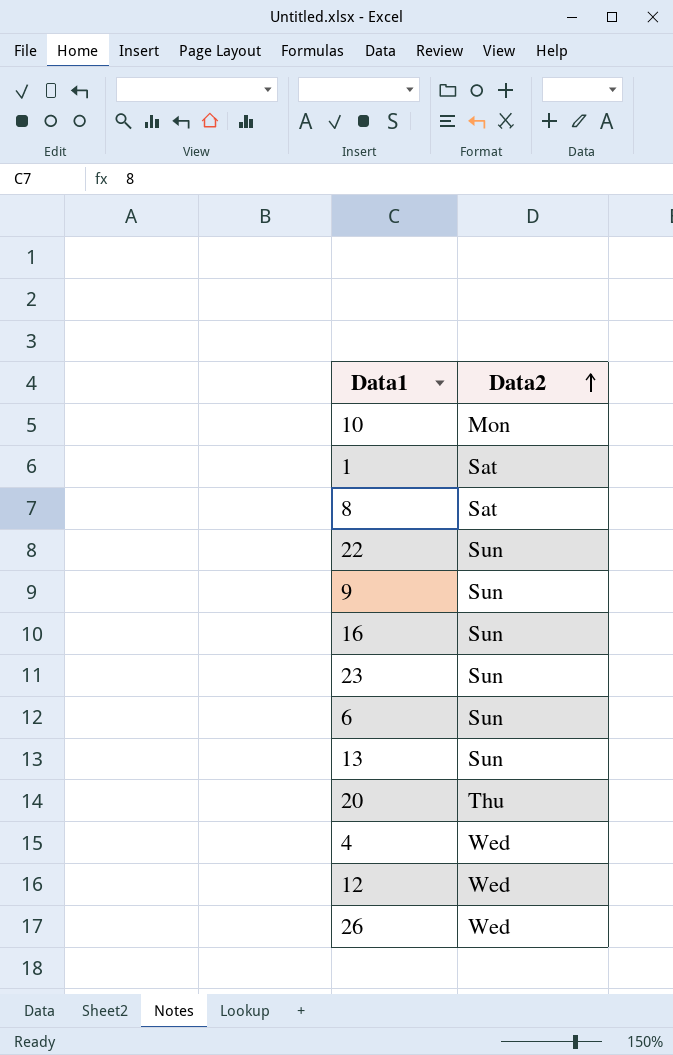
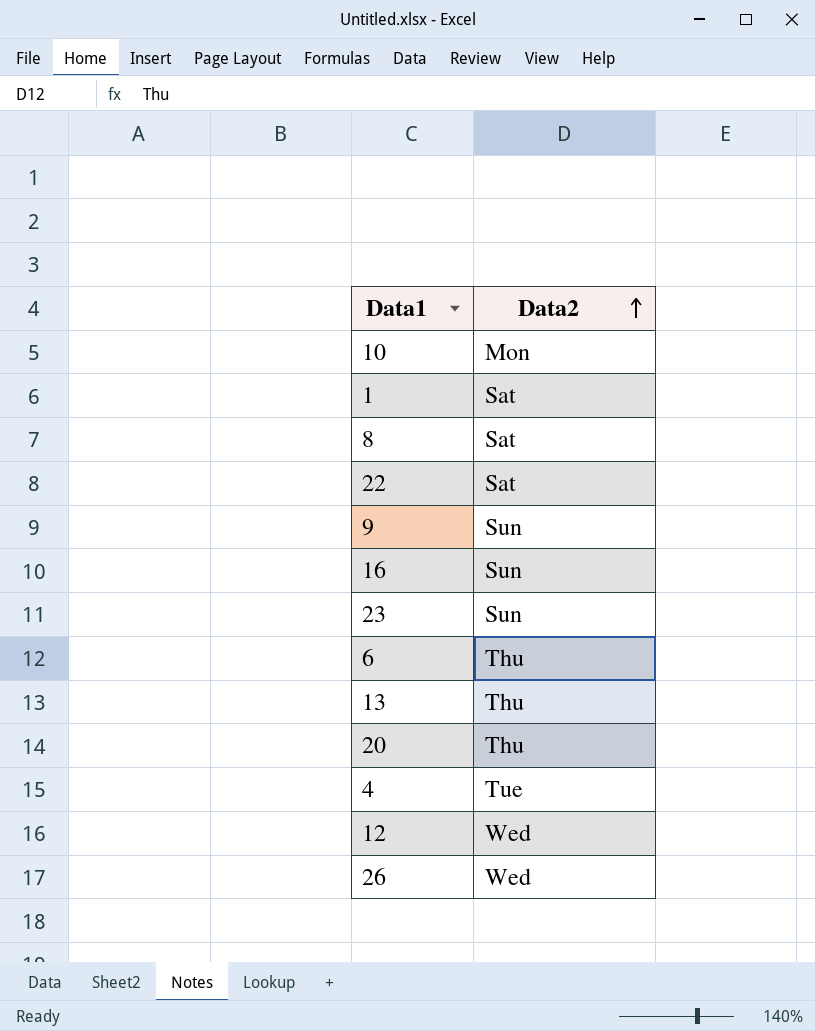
22 | Data2: Sun -> Sat
6 | Data2: Sun -> Thu
13 | Data2: Sun -> Thu
4 | Data2: Wed -> Tue

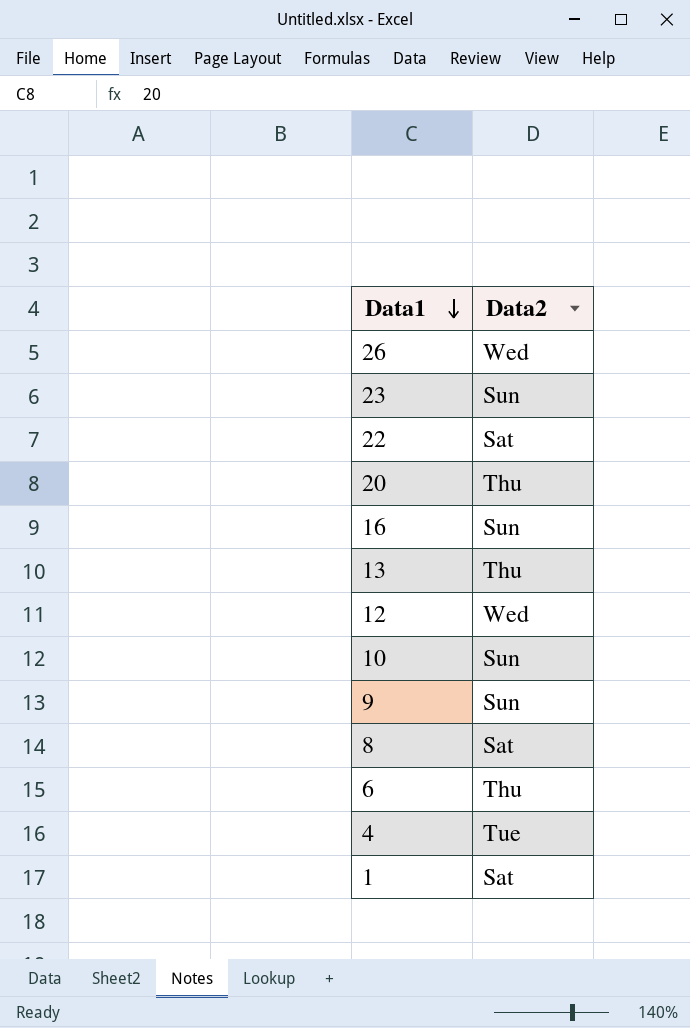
row order: Data2 ascending -> Data1 descending
10 | Data2: Mon -> Sun

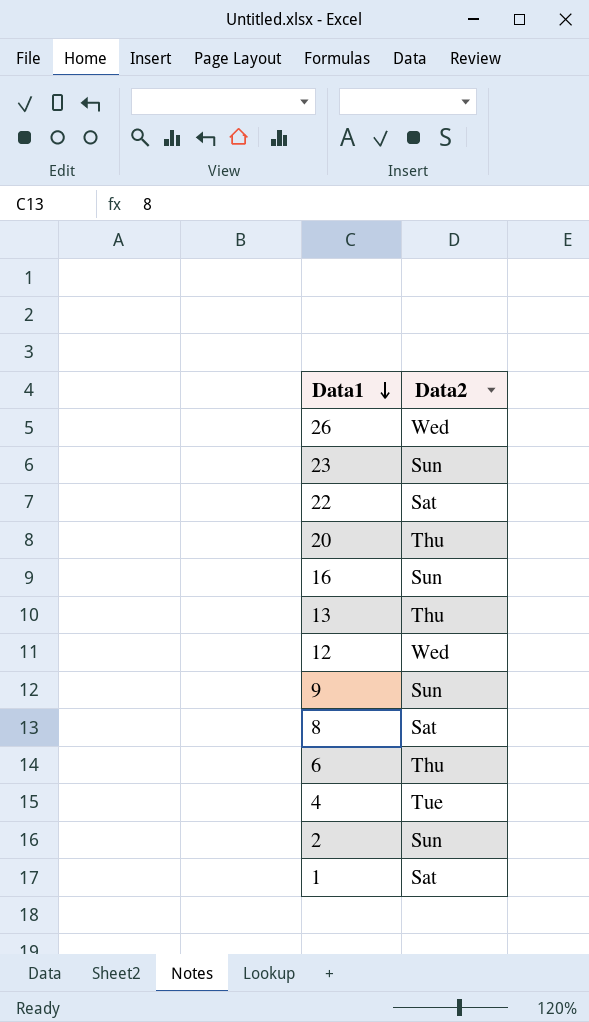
row 10: Sun -> none
row 2: none -> Sun

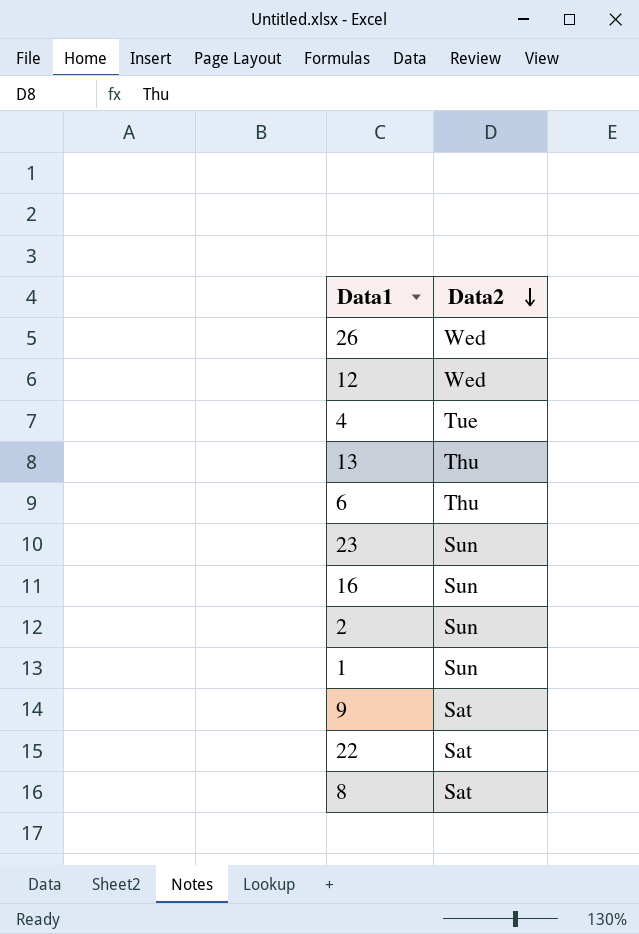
row order: Data1 descending -> Data2 descending
row 20: Thu -> none
1 | Data2: Sat -> Sun
9 | Data2: Sun -> Sat

